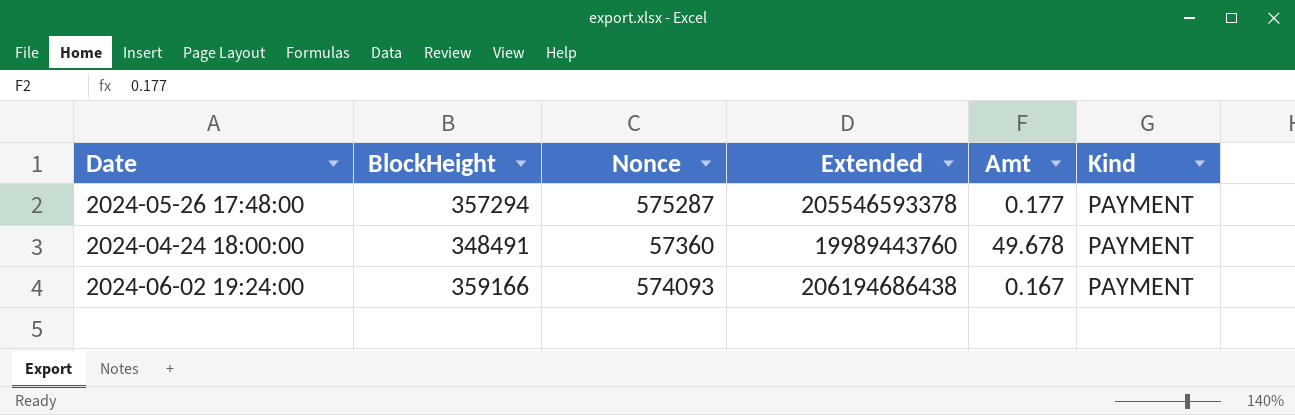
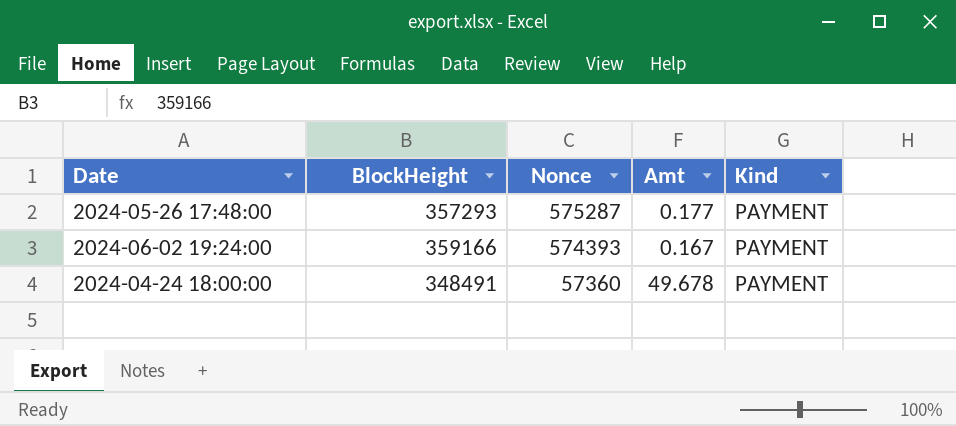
row order: none -> Nonce descending
column Extended | formula: [BlockHeight] * [Nonce] -> none
2024-05-26 17:48:00 | BlockHeight: 357294 -> 357293
2024-06-02 19:24:00 | Nonce: 574093 -> 574393

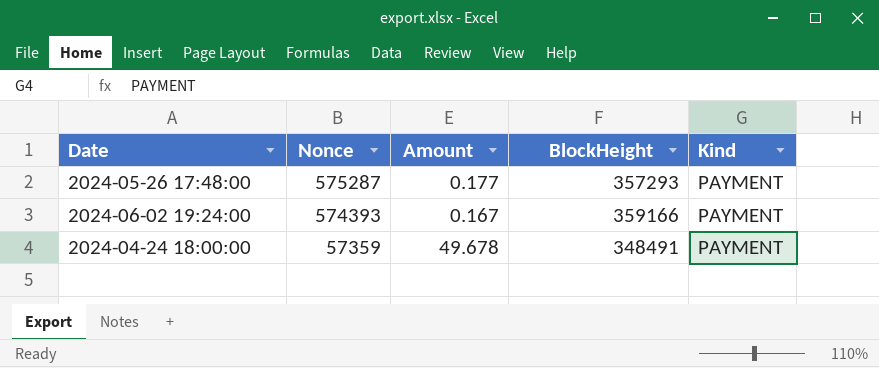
column name: Amt -> Amount
column BlockHeight | position: 2 -> 4
2024-04-24 18:00:00 | Nonce: 57360 -> 57359

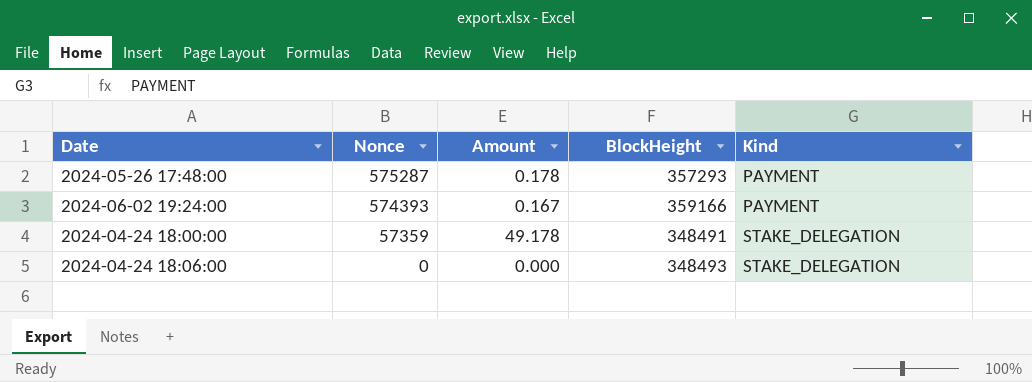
2024-05-26 17:48:00 | Amount: 0.177 -> 0.178
2024-04-24 18:00:00 | Amount: 49.678 -> 49.178
2024-04-24 18:00:00 | Kind: PAYMENT -> STAKE_DELEGATION
row 2024-04-24 18:06:00: none -> 0 | 0.000 | 348493 | STAKE_DELEGATION

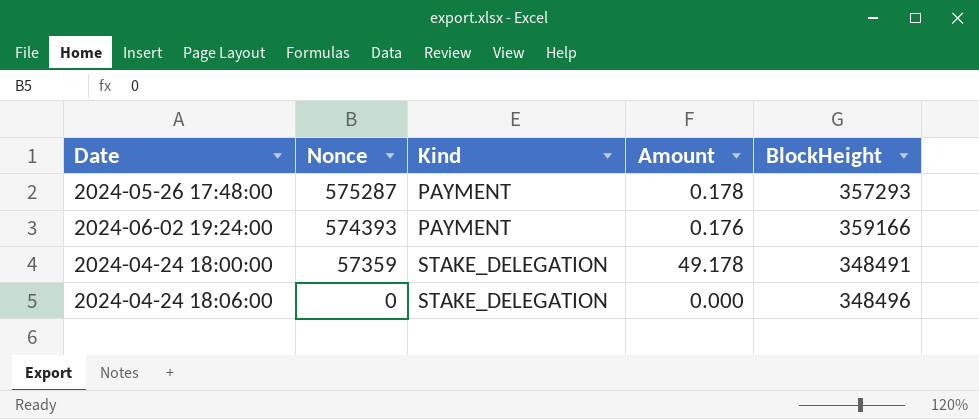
column Kind | position: 5 -> 3
2024-06-02 19:24:00 | Amount: 0.167 -> 0.176
2024-04-24 18:06:00 | BlockHeight: 348493 -> 348496

